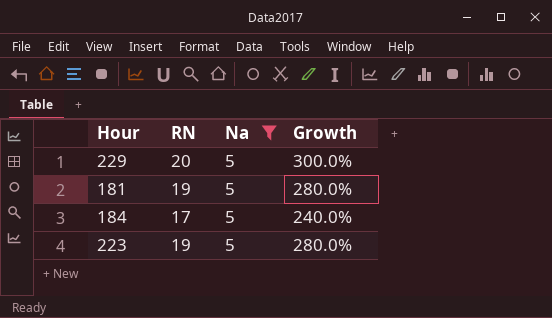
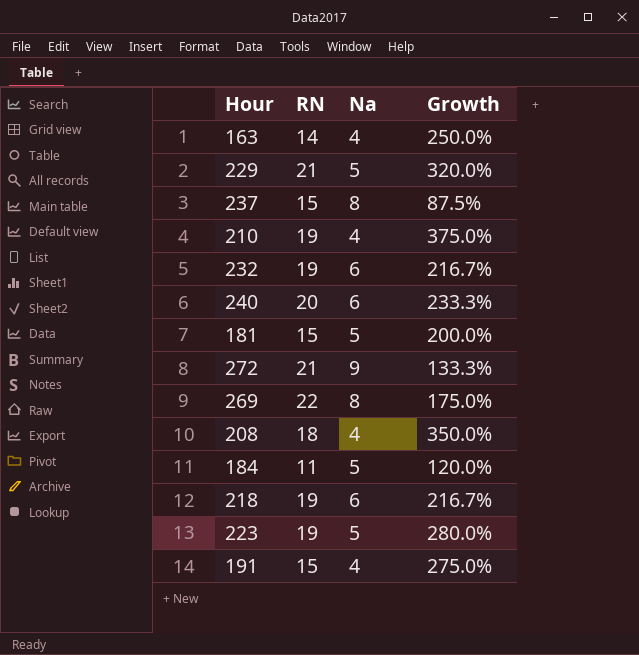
filter: Na = 5 -> none
229 | RN: 20 -> 21
229 | Growth: 300.0% -> 320.0%
181 | RN: 19 -> 15
181 | Growth: 280.0% -> 200.0%
184 | RN: 17 -> 11
184 | Growth: 240.0% -> 120.0%

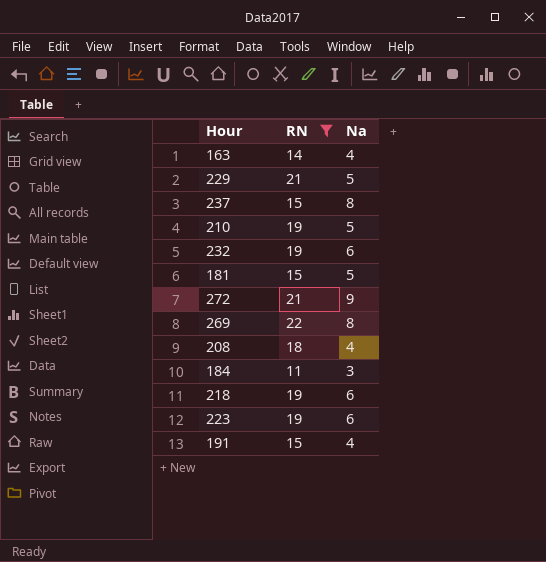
filter: none -> RN != 20
column Growth | formula: ([RN] - [Na]) / [Na] -> none
210 | Na: 4 -> 5
184 | Na: 5 -> 3
223 | Na: 5 -> 6

